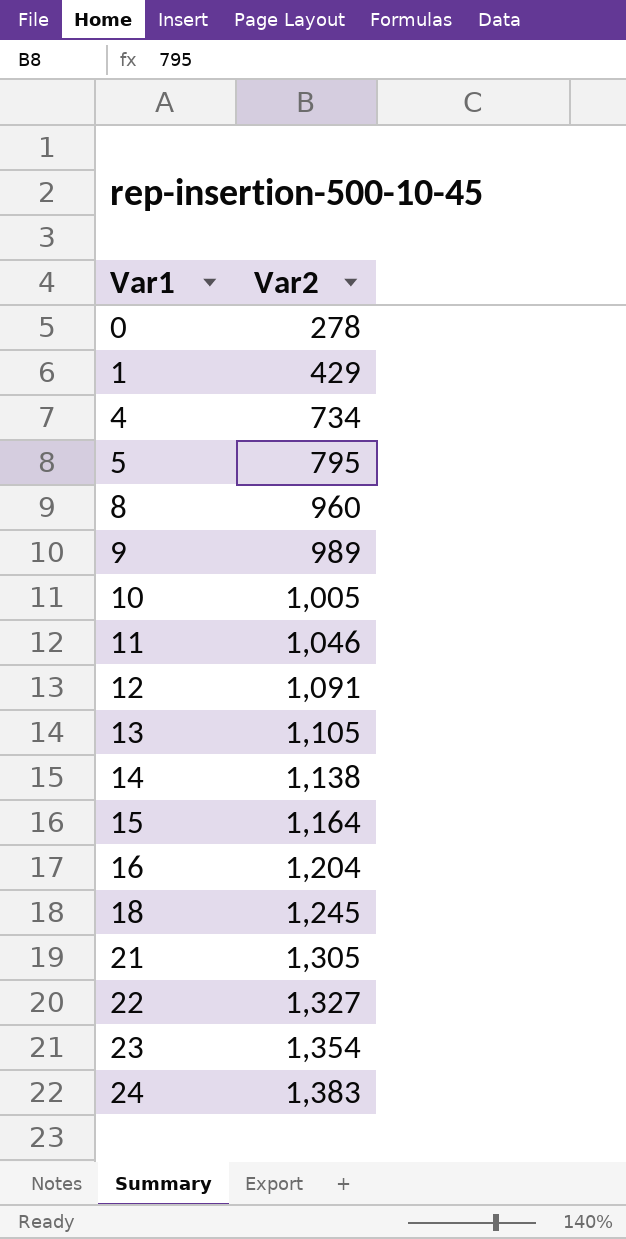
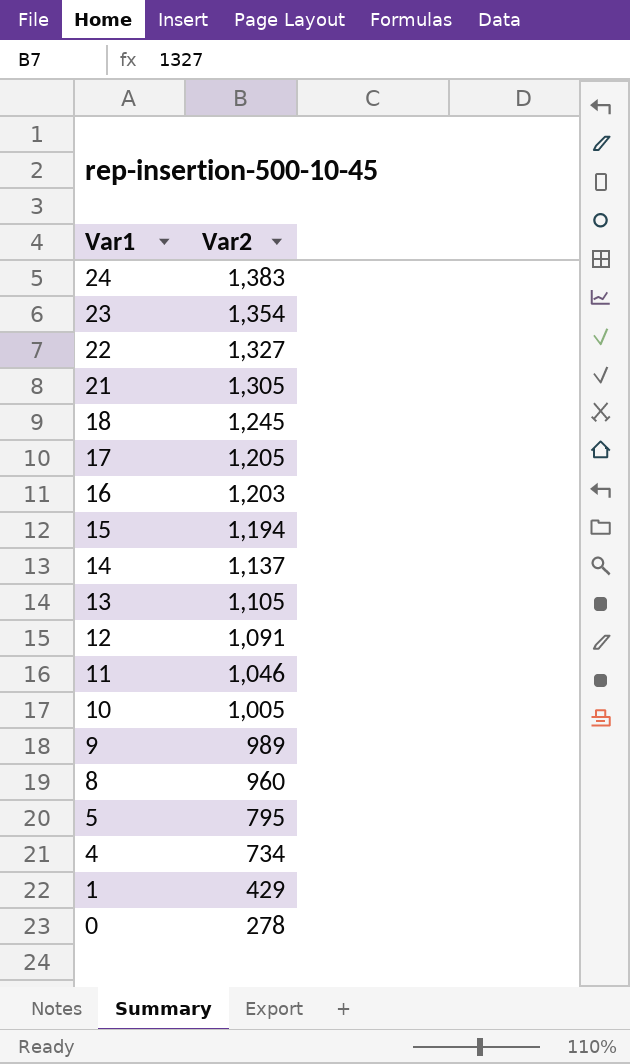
row order: Var1 ascending -> Var1 descending
row 17: none -> 1,205
16 | Var2: 1,204 -> 1,203
15 | Var2: 1,164 -> 1,194
14 | Var2: 1,138 -> 1,137

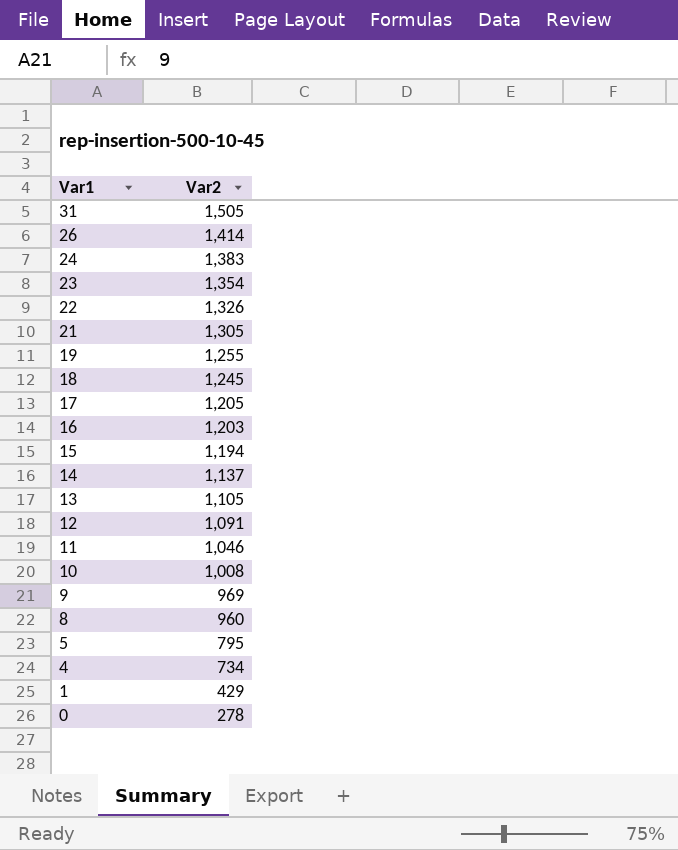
row 31: none -> 1,505
row 26: none -> 1,414
22 | Var2: 1,327 -> 1,326
row 19: none -> 1,255
10 | Var2: 1,005 -> 1,008
9 | Var2: 989 -> 969

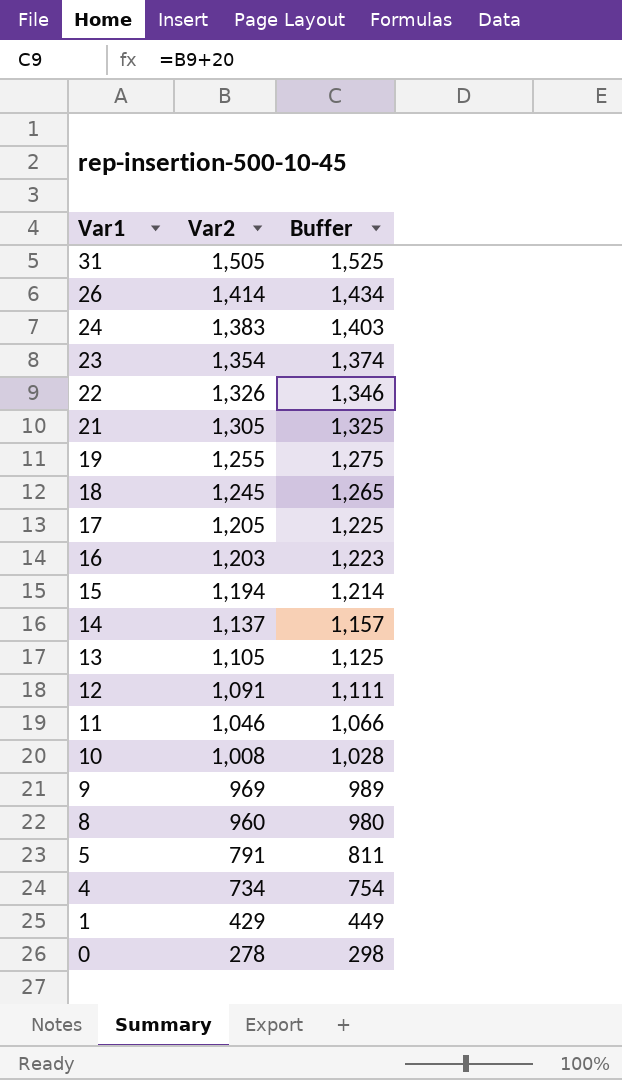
column Buffer | formula: none -> [Var2] + 20
5 | Var2: 795 -> 791

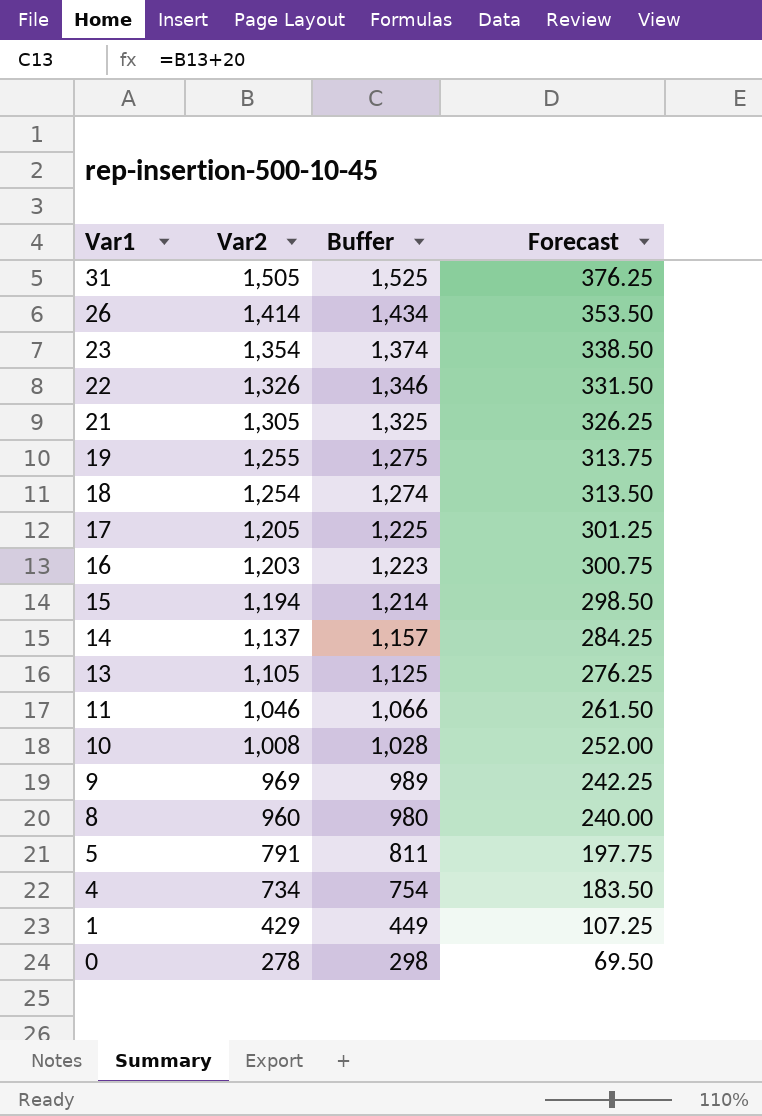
column Forecast | formula: none -> [Var2] * 0.25
row 24: 1,383 | 1,403 -> none
row 12: 1,091 | 1,111 -> none
18 | Var2: 1,245 -> 1,254
18 | Buffer: 1,265 -> 1,274

